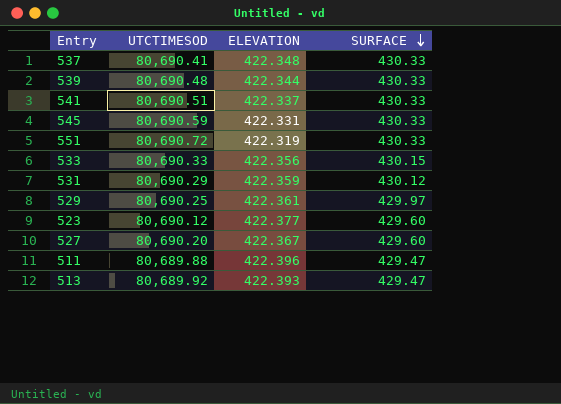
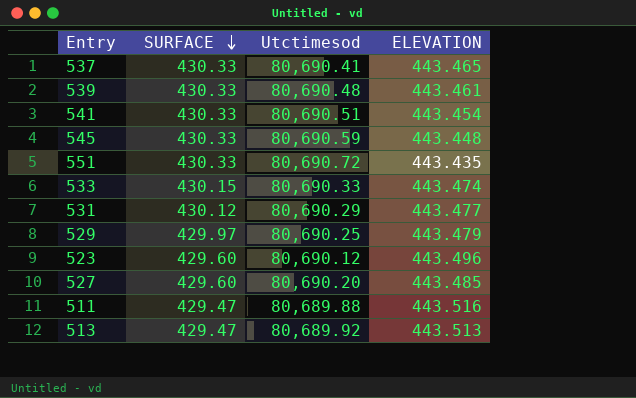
column SURFACE | position: 4 -> 2
column name: UTCTIMESOD -> Utctimesod
537 | ELEVATION: 422.348 -> 443.465
539 | ELEVATION: 422.344 -> 443.461
541 | ELEVATION: 422.337 -> 443.454
545 | ELEVATION: 422.331 -> 443.448
551 | ELEVATION: 422.319 -> 443.435
533 | ELEVATION: 422.356 -> 443.474
531 | ELEVATION: 422.359 -> 443.477
529 | ELEVATION: 422.361 -> 443.479
523 | ELEVATION: 422.377 -> 443.496
527 | ELEVATION: 422.367 -> 443.485
511 | ELEVATION: 422.396 -> 443.516
513 | ELEVATION: 422.393 -> 443.513

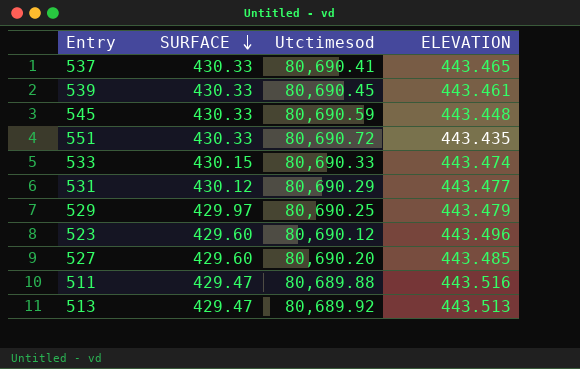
row 541: 430.33 | 80,690.51 | 443.454 -> none
539 | Utctimesod: 80,690.48 -> 80,690.45

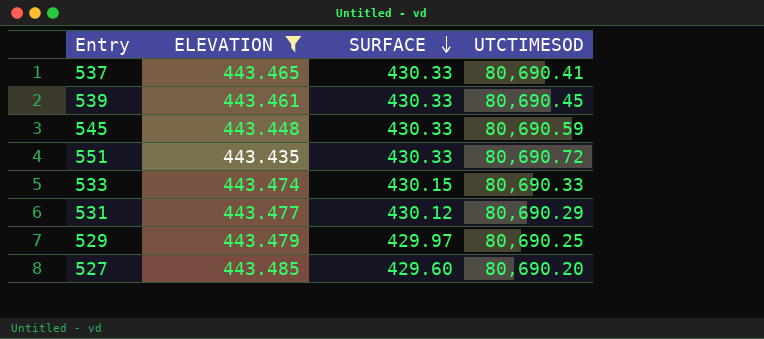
filter: none -> ELEVATION <= 443.485
column ELEVATION | position: 4 -> 2
column name: Utctimesod -> UTCTIMESOD

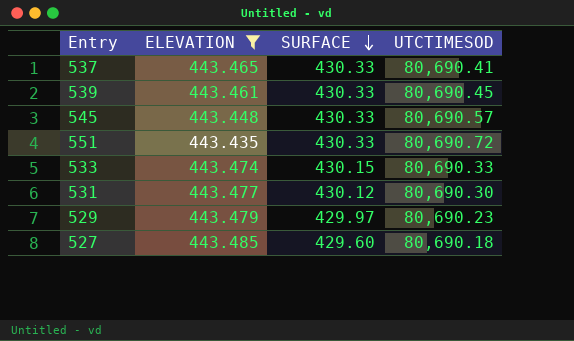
545 | UTCTIMESOD: 80,690.59 -> 80,690.57
531 | UTCTIMESOD: 80,690.29 -> 80,690.30
529 | UTCTIMESOD: 80,690.25 -> 80,690.23
527 | UTCTIMESOD: 80,690.20 -> 80,690.18

